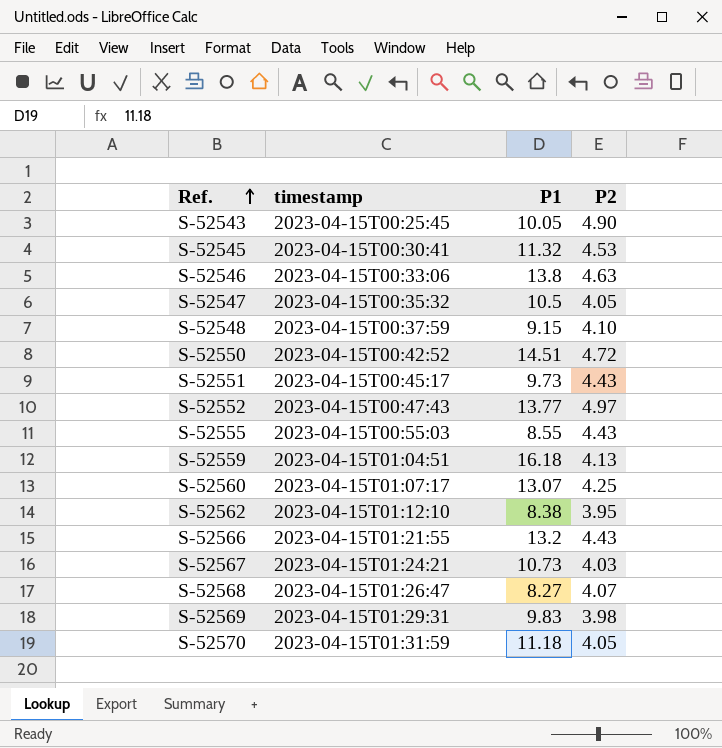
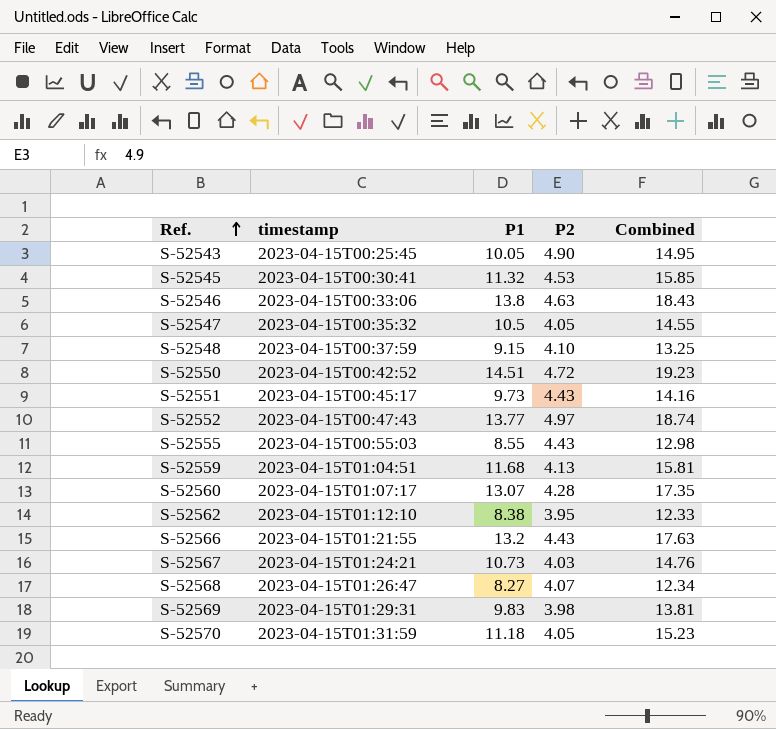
column Combined | formula: none -> [P1] + [P2]
S-52559 | P1: 16.18 -> 11.68
S-52560 | P2: 4.25 -> 4.28

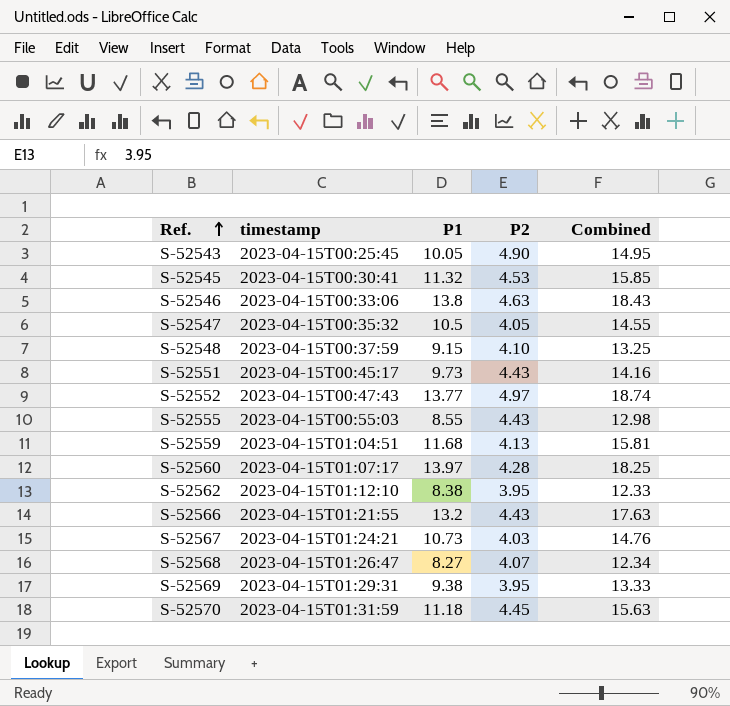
row S-52550: 2023-04-15T00:42:52 | 14.51 | 4.72 | 19.23 -> none
S-52560 | P1: 13.07 -> 13.97
S-52560 | Combined: 17.35 -> 18.25
S-52569 | P1: 9.83 -> 9.38
S-52569 | P2: 3.98 -> 3.95
S-52569 | Combined: 13.81 -> 13.33
S-52570 | P2: 4.05 -> 4.45
S-52570 | Combined: 15.23 -> 15.63

